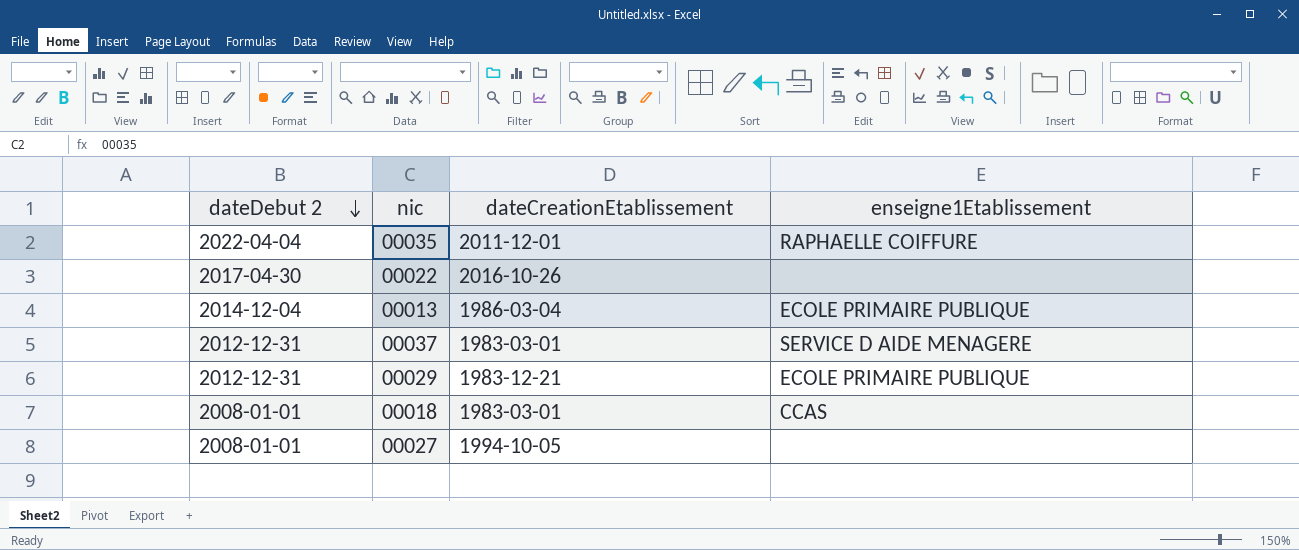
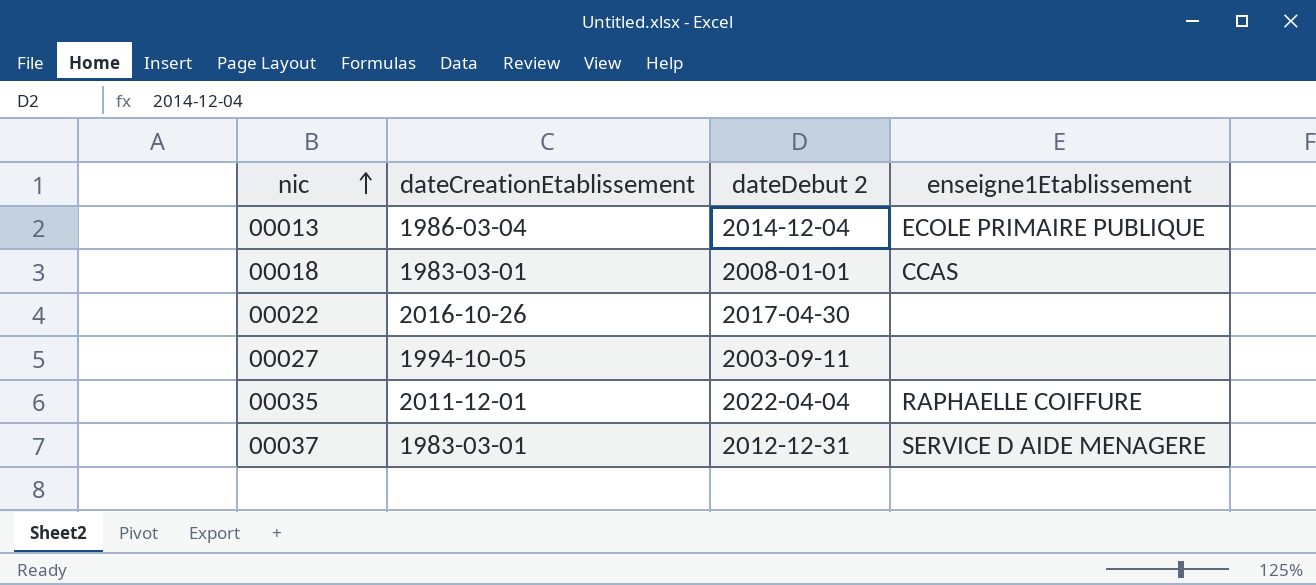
row order: dateDebut 2 descending -> nic ascending
column dateDebut 2 | position: 1 -> 3
row 00029: 2012-12-31 | 1983-12-21 | ECOLE PRIMAIRE PUBLIQUE -> none
00027 | dateDebut 2: 2008-01-01 -> 2003-09-11

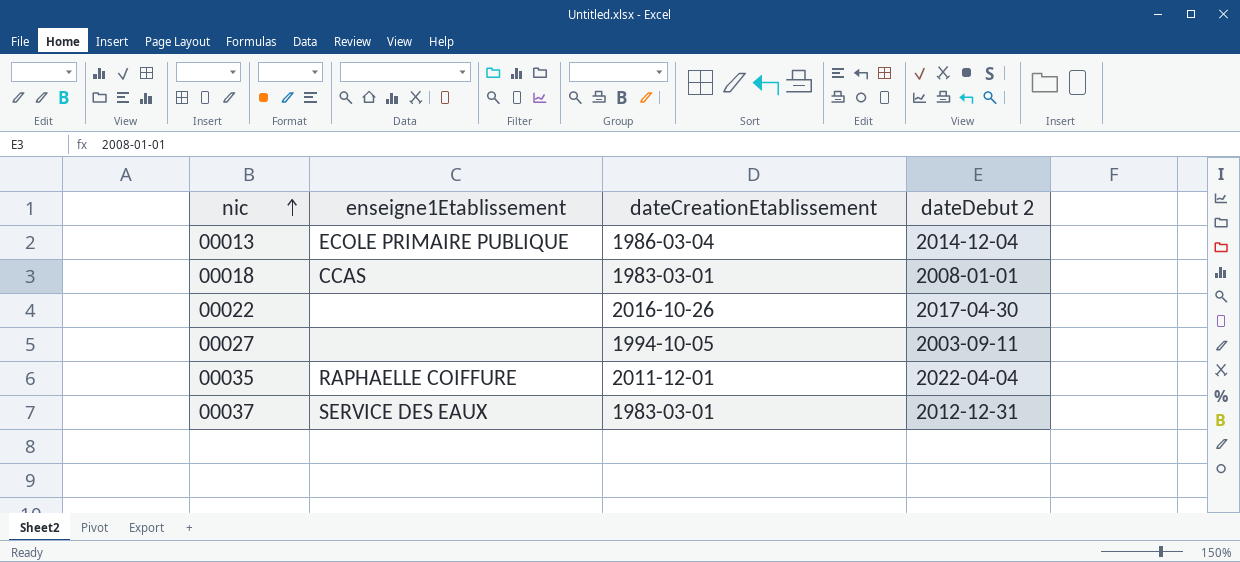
column enseigne1Etablissement | position: 4 -> 2
00037 | enseigne1Etablissement: SERVICE D AIDE MENAGERE -> SERVICE DES EAUX

